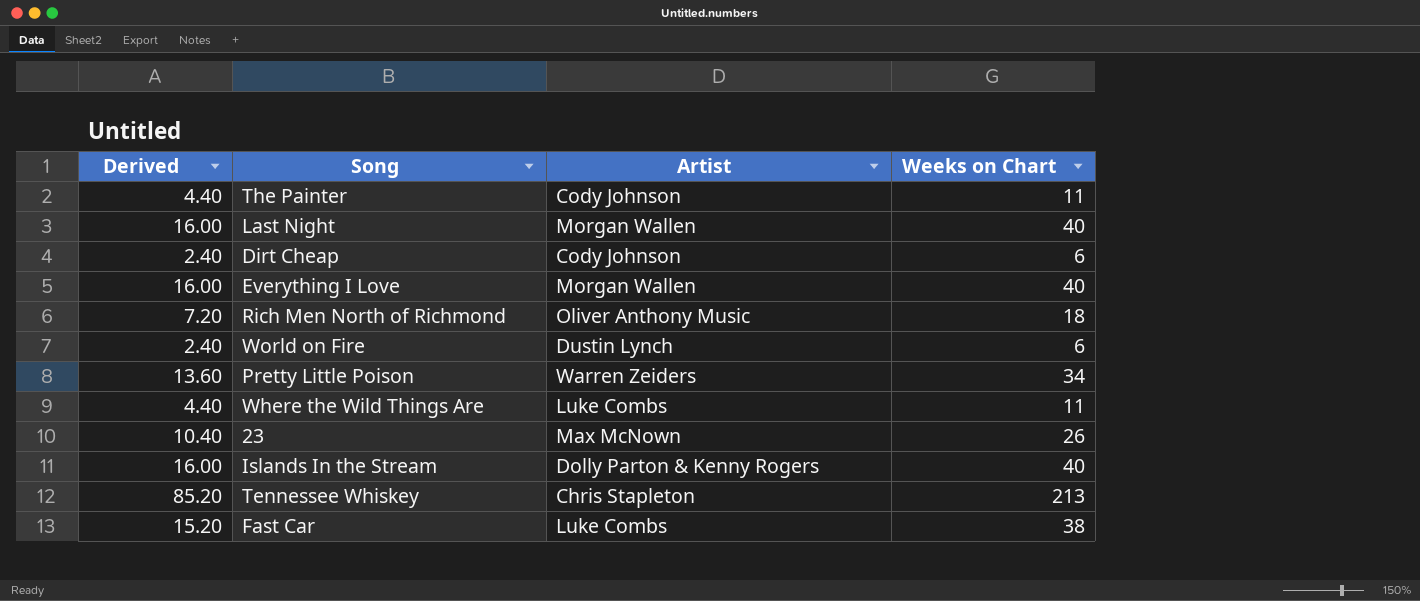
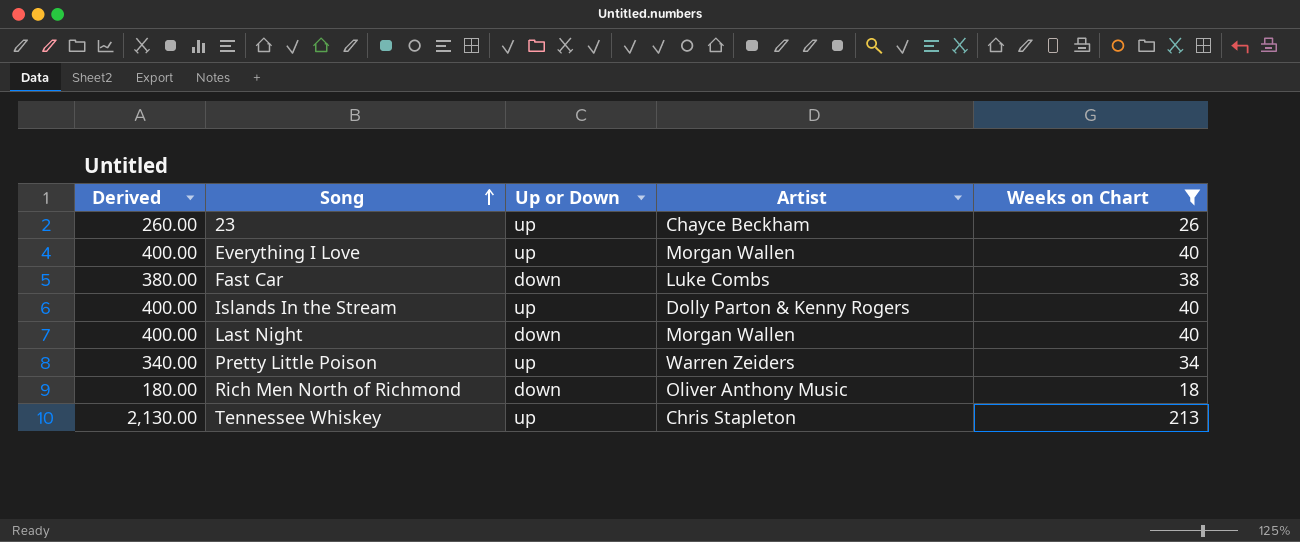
filter: none -> Weeks on Chart >= 18
row order: none -> Song ascending
column Derived | formula: [Weeks on Chart] * 0.4 -> [Weeks on Chart] * 10
column Up or Down | position: none -> 3
23 | Artist: Max McNown -> Chayce Beckham

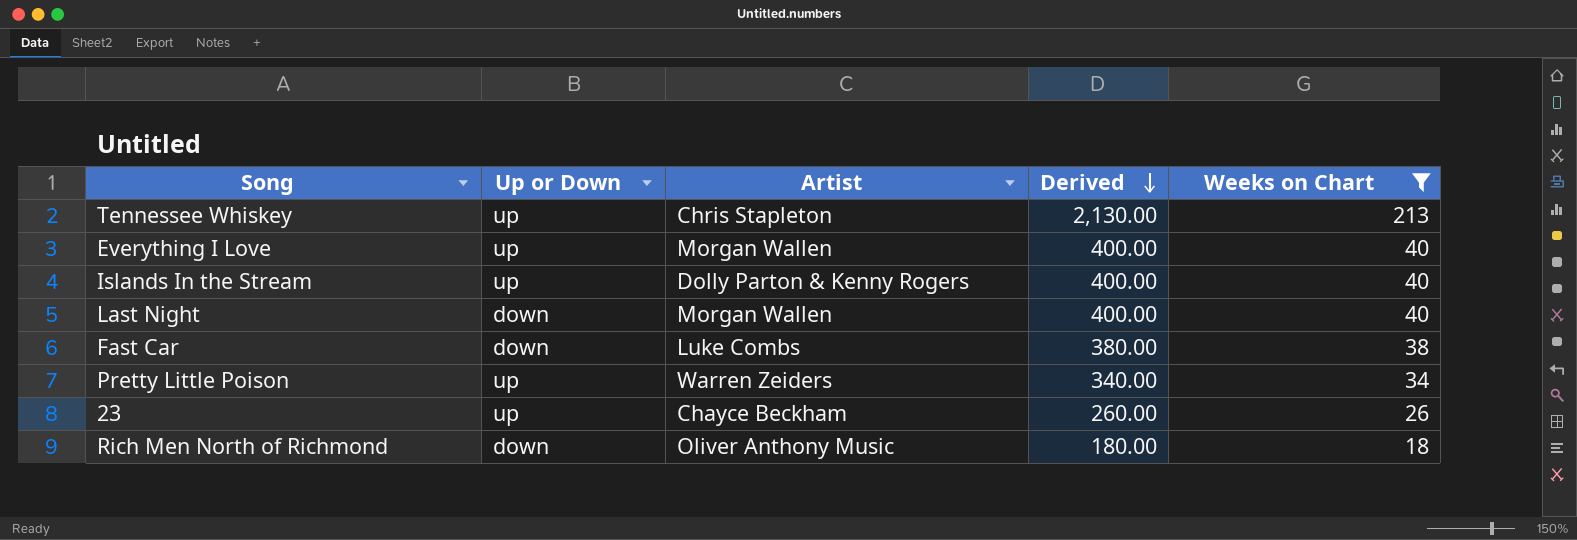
row order: Song ascending -> Derived descending
column Derived | position: 1 -> 4

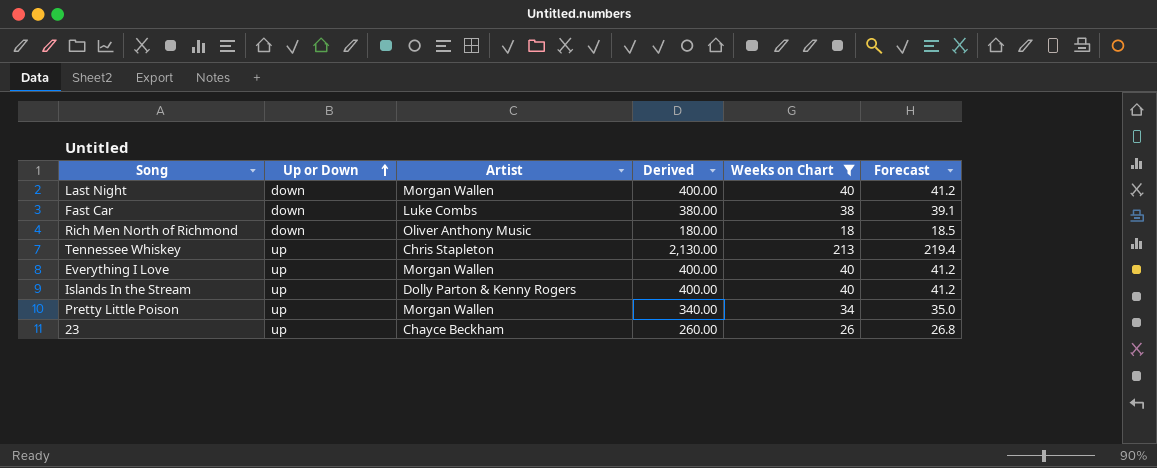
row order: Derived descending -> Up or Down ascending
column Forecast | formula: none -> [Weeks on Chart] * 1.03
Pretty Little Poison | Artist: Warren Zeiders -> Morgan Wallen

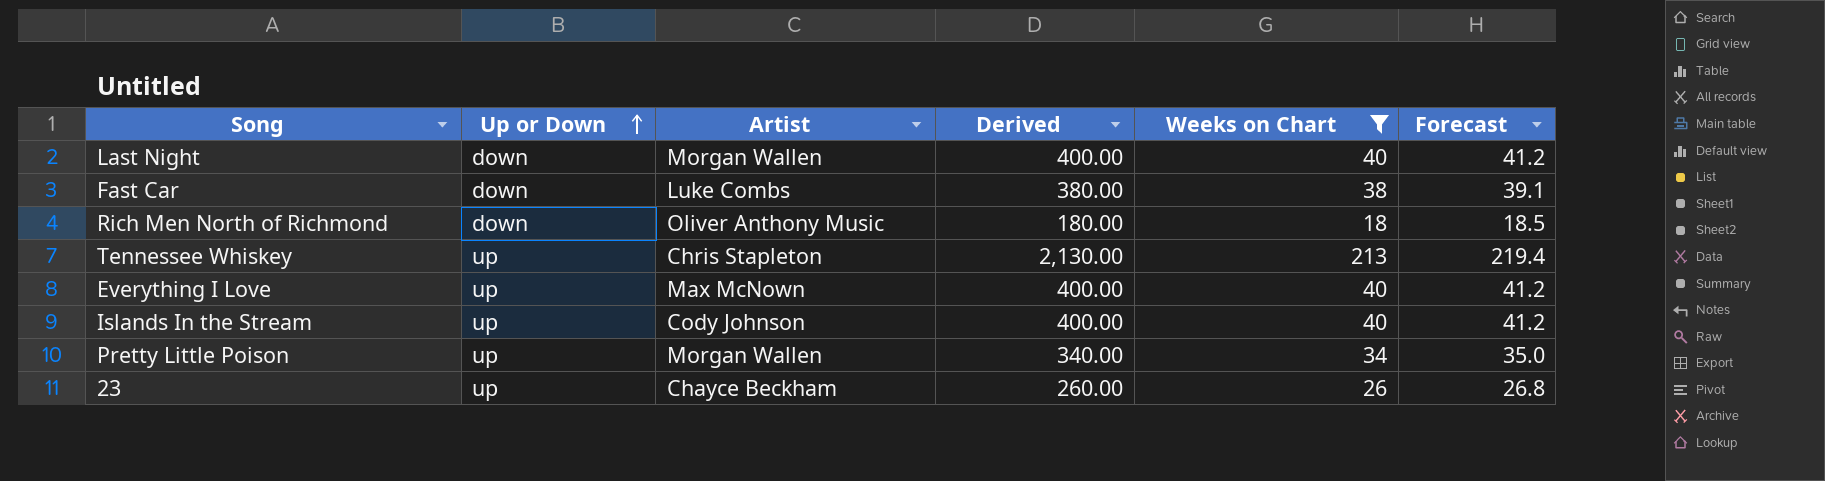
Everything I Love | Artist: Morgan Wallen -> Max McNown
Islands In the Stream | Artist: Dolly Parton & Kenny Rogers -> Cody Johnson

